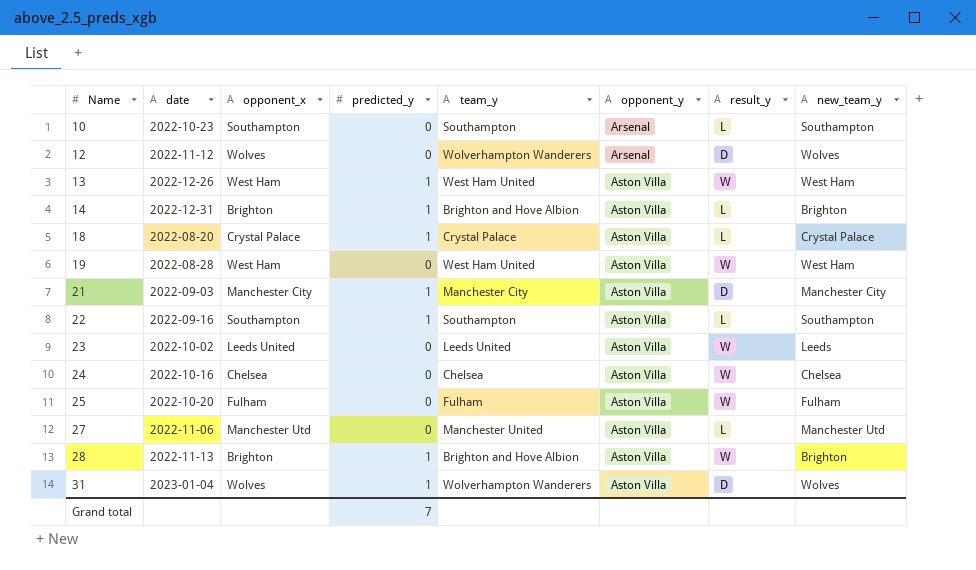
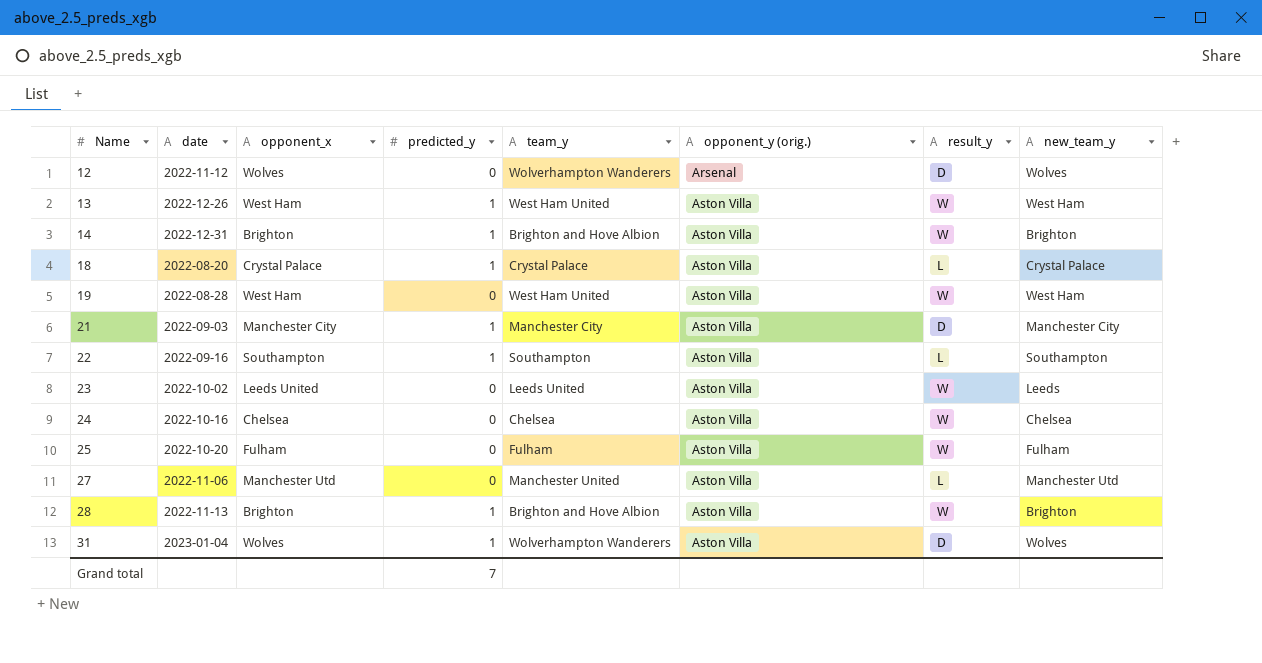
column name: opponent_y -> opponent_y (orig.)
row 10: 2022-10-23 | Southampton | 0 | Southampton | Arsenal | L | Southampton -> none
14 | result_y: L -> W

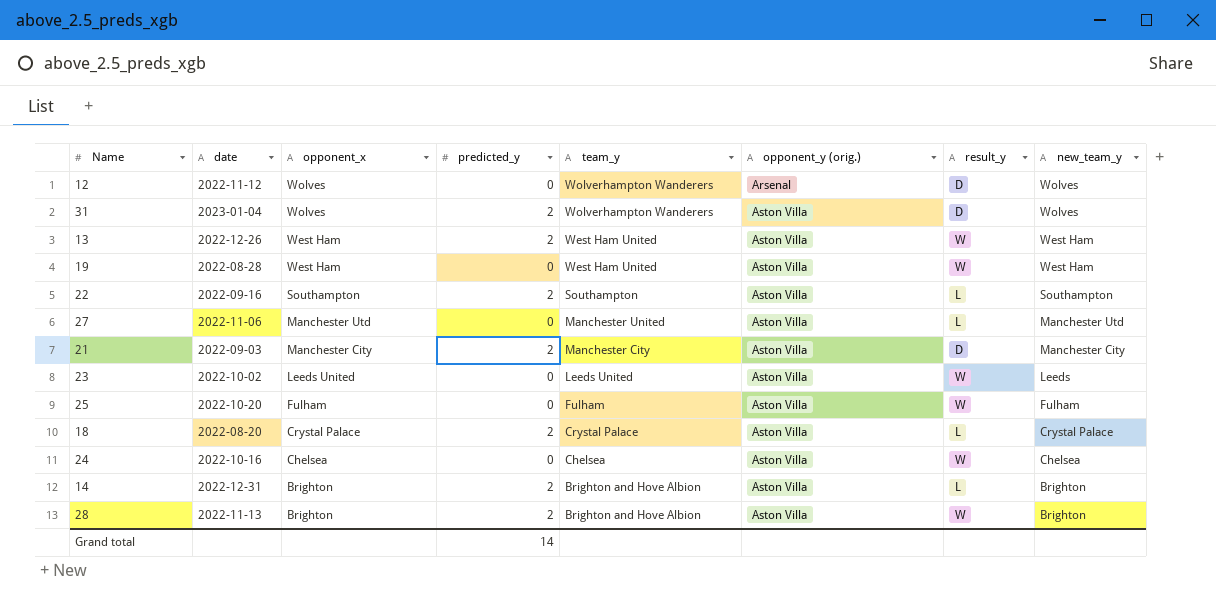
row order: Name ascending -> opponent_x descending
31 | predicted_y: 1 -> 2
13 | predicted_y: 1 -> 2
22 | predicted_y: 1 -> 2
21 | predicted_y: 1 -> 2
18 | predicted_y: 1 -> 2
14 | predicted_y: 1 -> 2
14 | result_y: W -> L
28 | predicted_y: 1 -> 2
Grand total | predicted_y: 7 -> 14

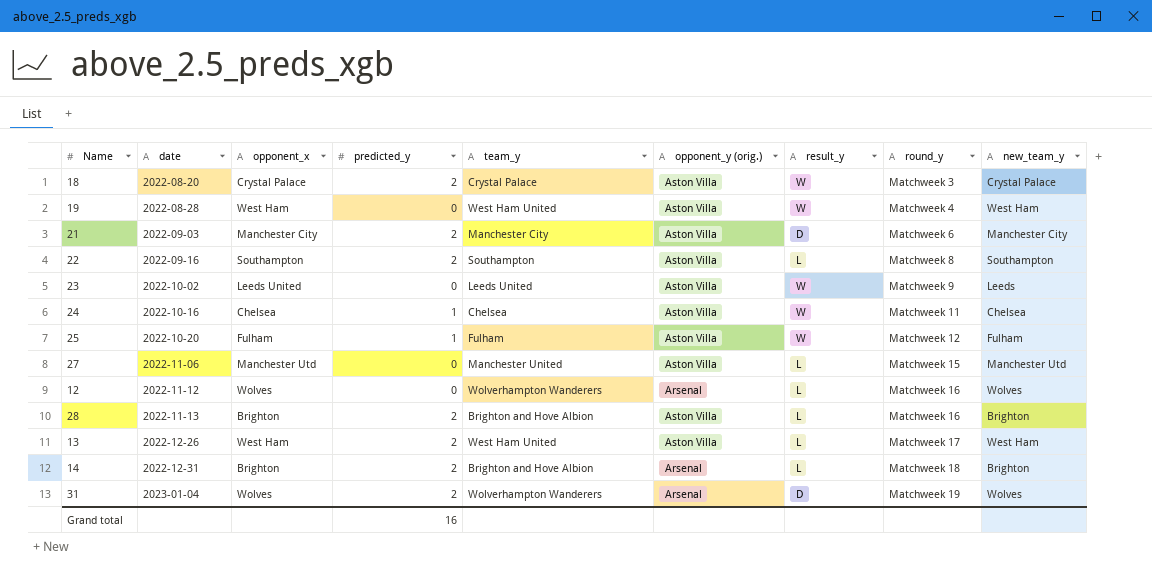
row order: opponent_x descending -> date ascending
column round_y | position: none -> 8
18 | result_y: L -> W
24 | predicted_y: 0 -> 1
25 | predicted_y: 0 -> 1
12 | result_y: D -> L
28 | result_y: W -> L
13 | result_y: W -> L
14 | opponent_y (orig.): Aston Villa -> Arsenal
31 | opponent_y (orig.): Aston Villa -> Arsenal
Grand total | predicted_y: 14 -> 16

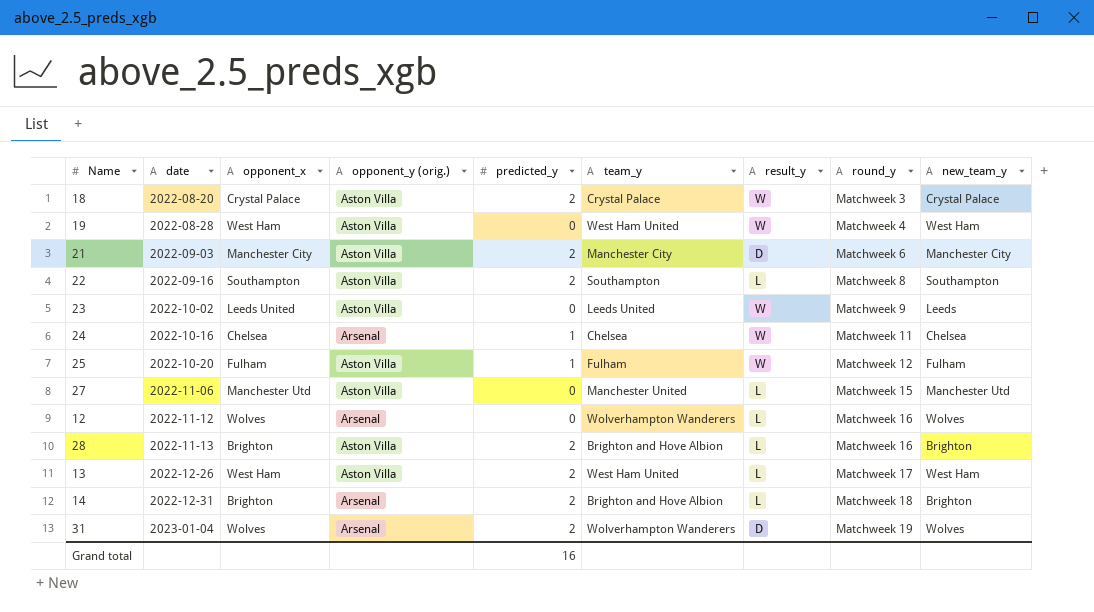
column opponent_y (orig.) | position: 6 -> 4
24 | opponent_y (orig.): Aston Villa -> Arsenal

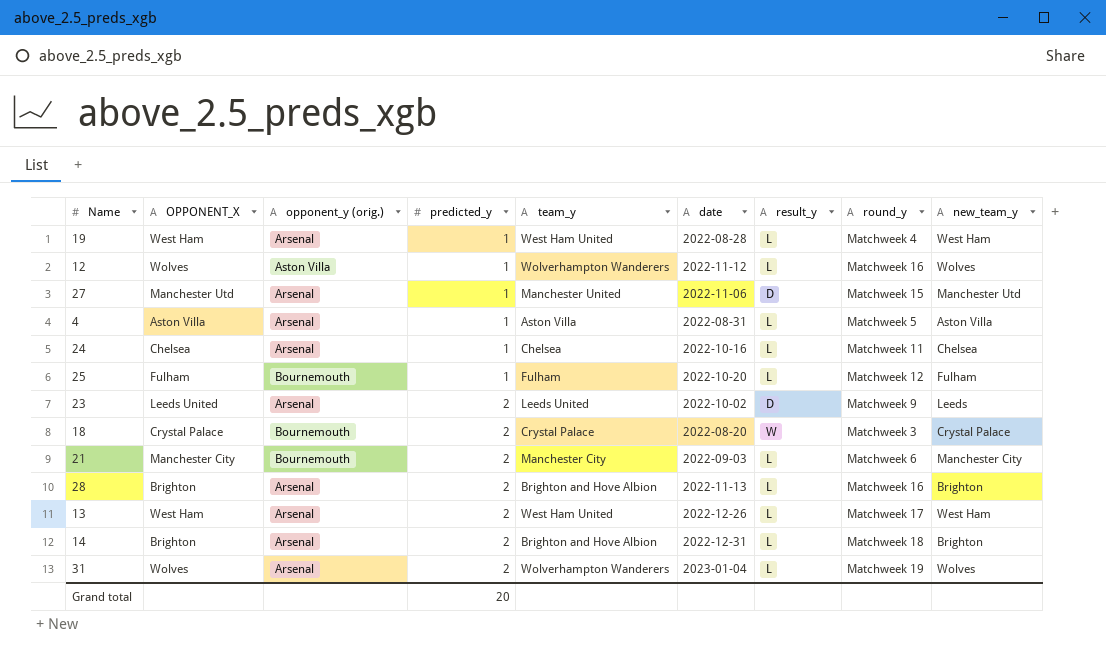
row order: date ascending -> predicted_y ascending
column name: opponent_x -> OPPONENT_X
column date | position: 2 -> 6
row 22: 2022-09-16 | Southampton | Aston Villa | 2 | Southampton | L | Matchweek 8 | Southampton -> none
19 | opponent_y (orig.): Aston Villa -> Arsenal
19 | predicted_y: 0 -> 1
19 | result_y: W -> L
12 | opponent_y (orig.): Arsenal -> Aston Villa
12 | predicted_y: 0 -> 1
27 | opponent_y (orig.): Aston Villa -> Arsenal
27 | predicted_y: 0 -> 1
27 | result_y: L -> D
row 4: none -> Aston Villa | Arsenal | 1 | Aston Villa | 2022-08-31 | L | Matchweek 5 | Aston Villa
24 | result_y: W -> L
25 | opponent_y (orig.): Aston Villa -> Bournemouth
25 | result_y: W -> L
23 | opponent_y (orig.): Aston Villa -> Arsenal
23 | predicted_y: 0 -> 2
23 | result_y: W -> D
18 | opponent_y (orig.): Aston Villa -> Bournemouth
21 | opponent_y (orig.): Aston Villa -> Bournemouth
21 | result_y: D -> L
28 | opponent_y (orig.): Aston Villa -> Arsenal
13 | opponent_y (orig.): Aston Villa -> Arsenal
31 | result_y: D -> L
Grand total | predicted_y: 16 -> 20

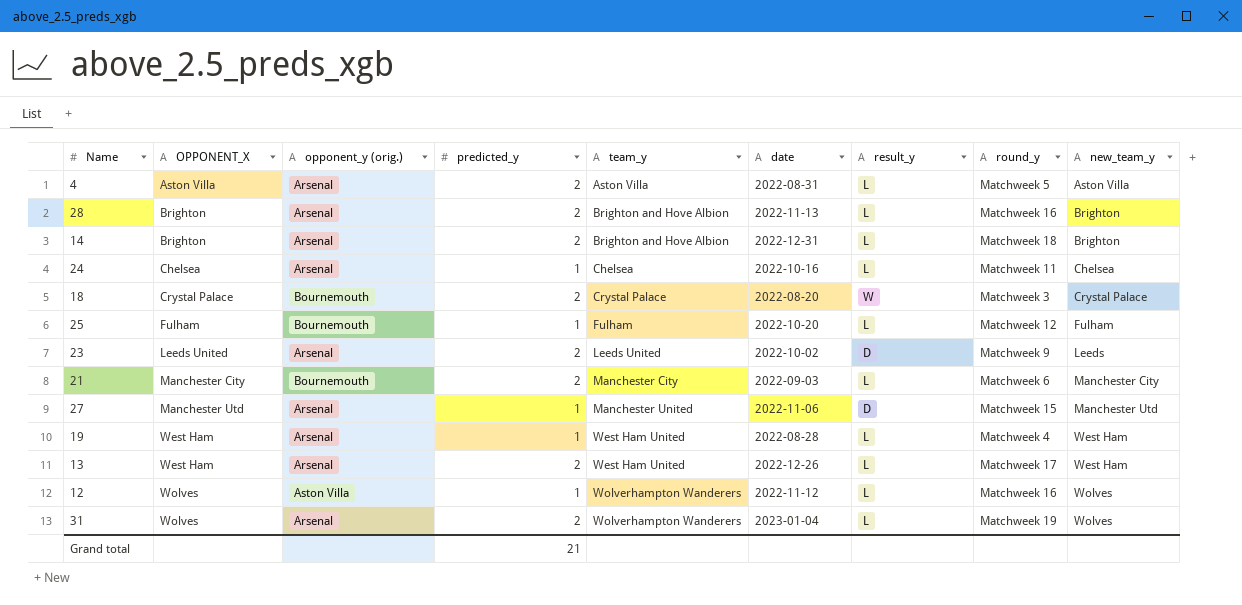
row order: predicted_y ascending -> OPPONENT_X ascending
4 | predicted_y: 1 -> 2
Grand total | predicted_y: 20 -> 21

